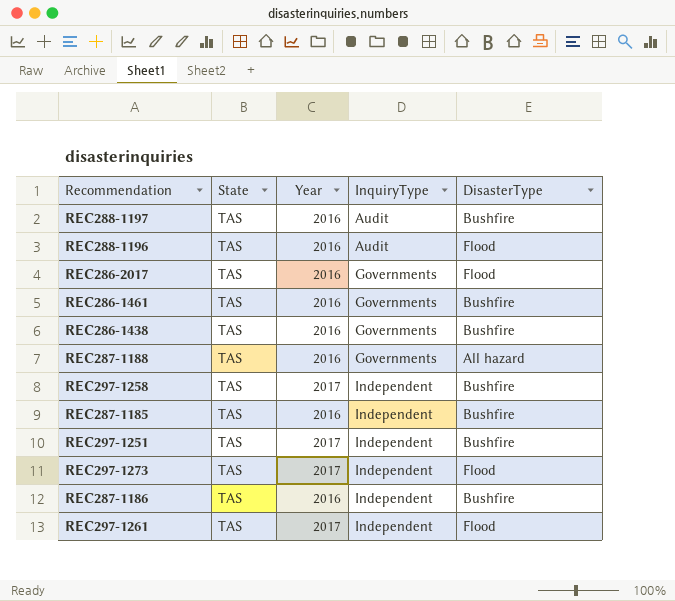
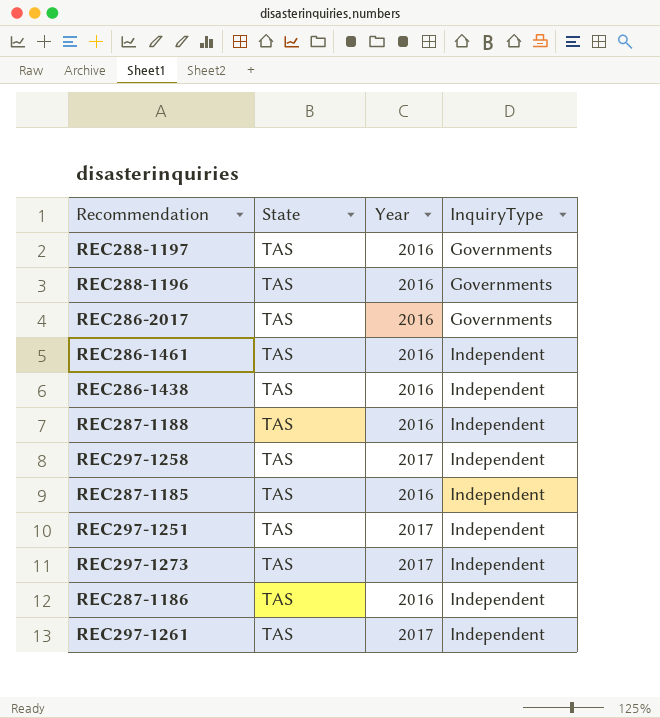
column DisasterType | position: 5 -> none
REC288-1197 | InquiryType: Audit -> Governments
REC288-1196 | InquiryType: Audit -> Governments
REC286-1461 | InquiryType: Governments -> Independent
REC286-1438 | InquiryType: Governments -> Independent
REC287-1188 | InquiryType: Governments -> Independent

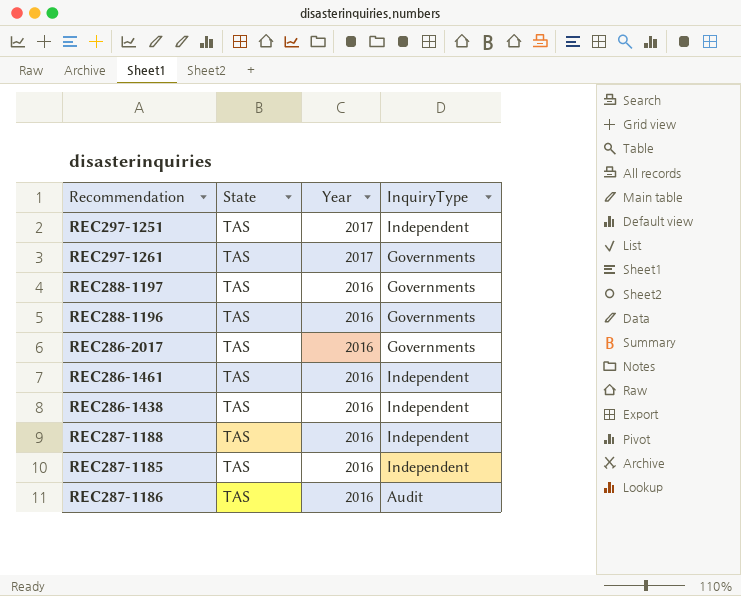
row order: InquiryType ascending -> Year descending
row REC297-1258: TAS | 2017 | Independent -> none
row REC297-1273: TAS | 2017 | Independent -> none
REC297-1261 | InquiryType: Independent -> Governments
REC287-1186 | InquiryType: Independent -> Audit

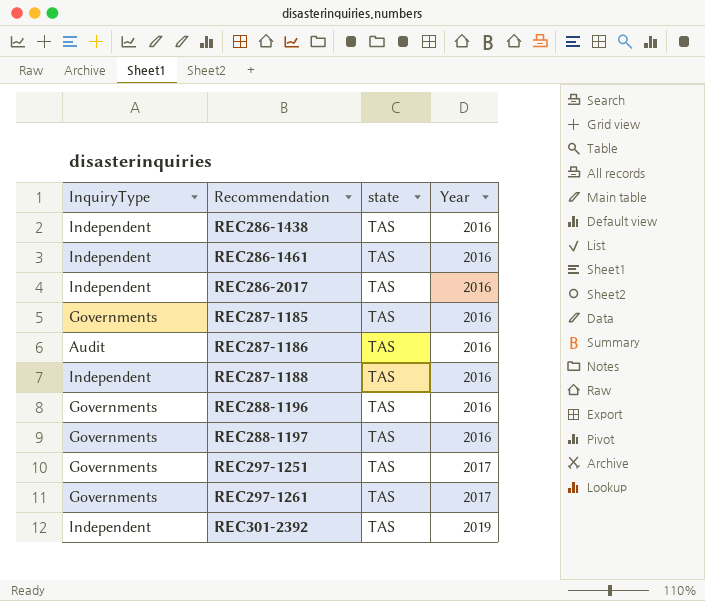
row order: Year descending -> Recommendation ascending
column InquiryType | position: 4 -> 1
column name: State -> state
REC286-2017 | InquiryType: Governments -> Independent
REC287-1185 | InquiryType: Independent -> Governments
REC297-1251 | InquiryType: Independent -> Governments
row REC301-2392: none -> Independent | TAS | 2019

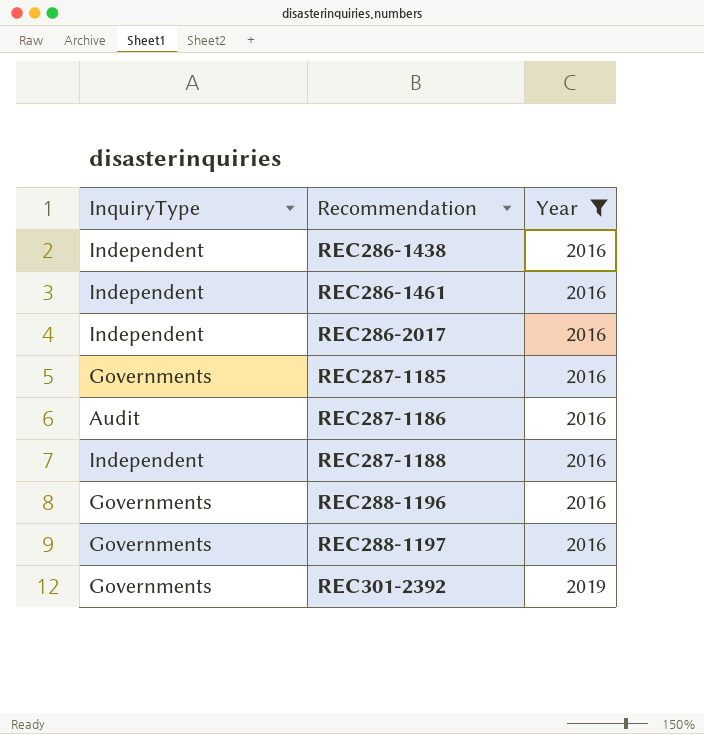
filter: none -> Year != 2017
column state | position: 3 -> none
REC301-2392 | InquiryType: Independent -> Governments

